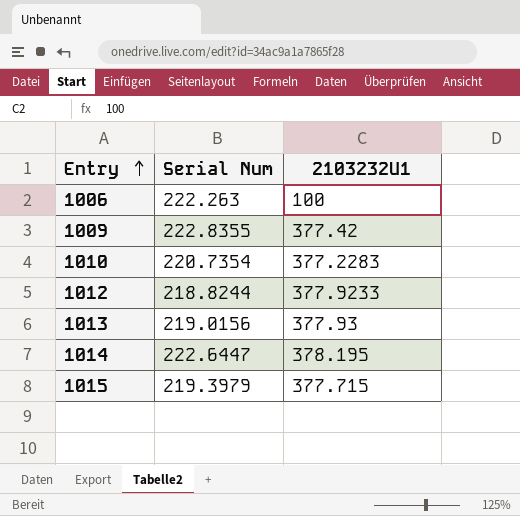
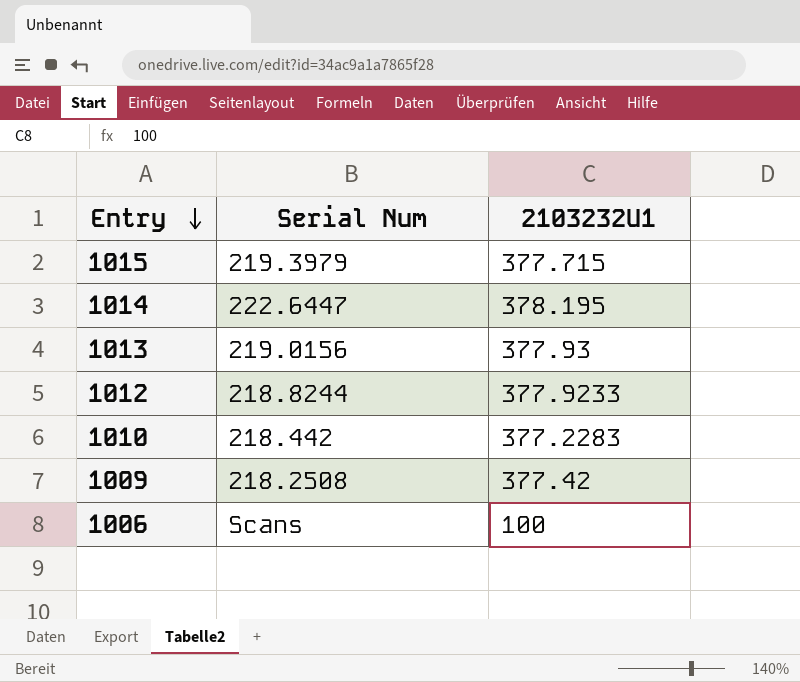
row order: Entry ascending -> Entry descending
1010 | Serial Num: 220.7354 -> 218.442
1009 | Serial Num: 222.8355 -> 218.2508
1006 | Serial Num: 222.263 -> Scans

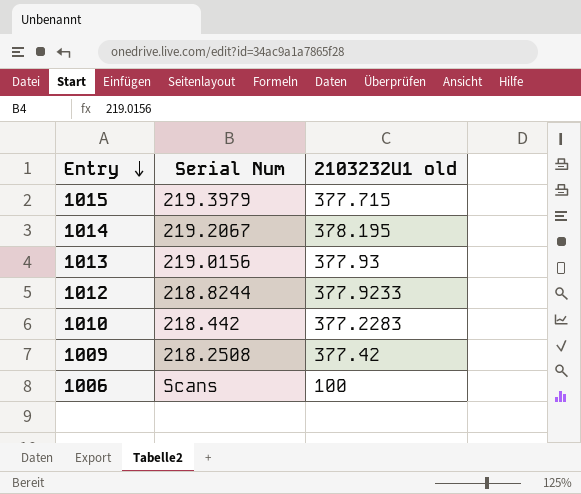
column name: 2103232U1 -> 2103232U1 old
1014 | Serial Num: 222.6447 -> 219.2067

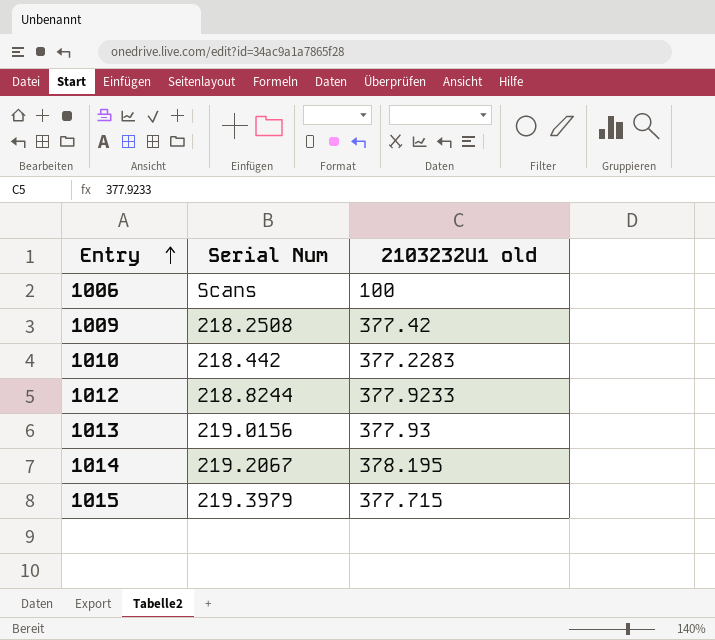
row order: Entry descending -> Entry ascending

